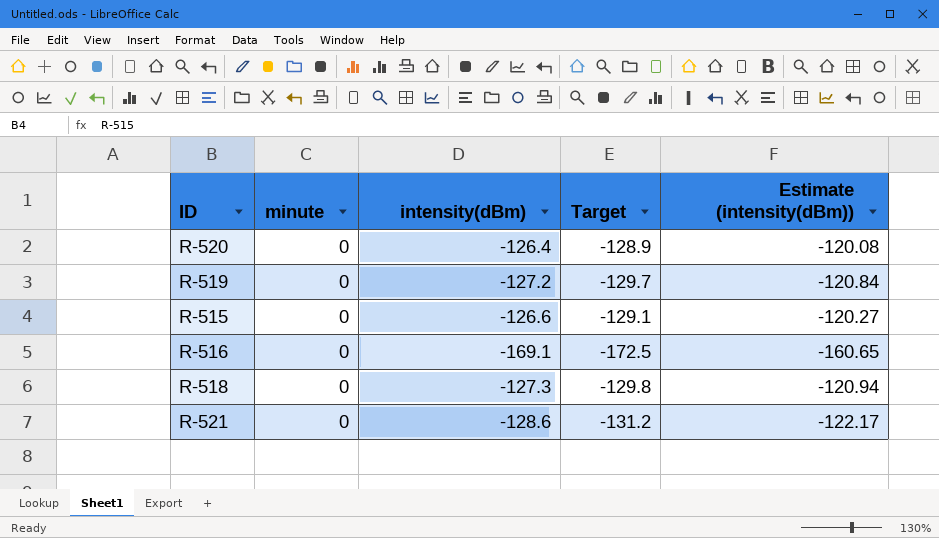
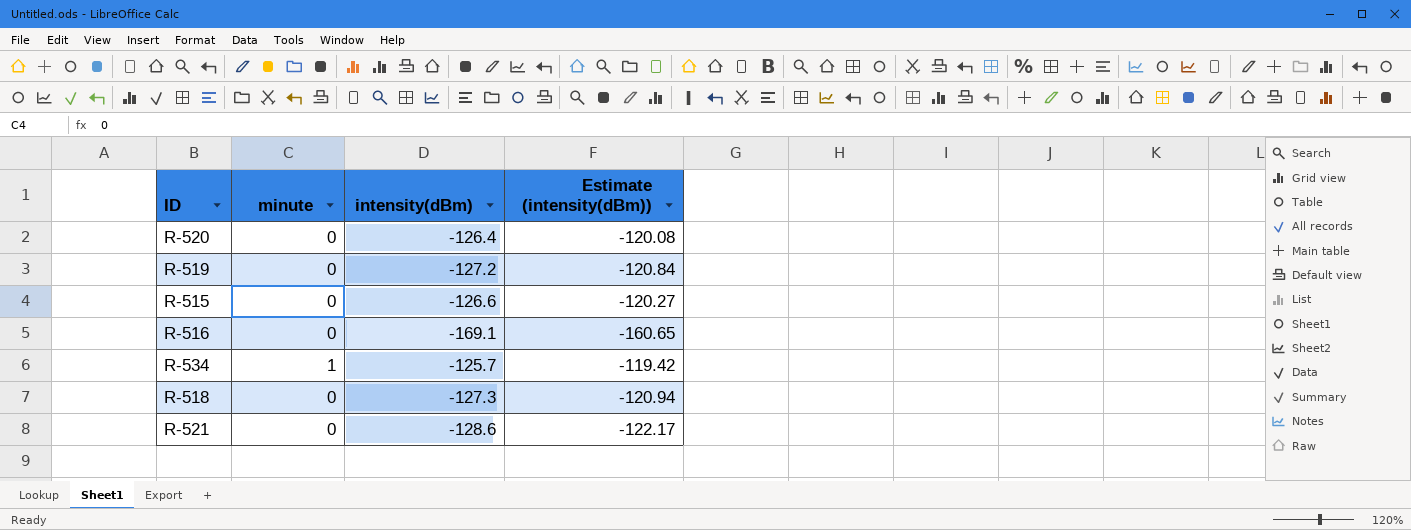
column Target | formula: [intensity(dBm)] * 1.02 -> none
row R-534: none -> 1 | -125.7 | -119.42

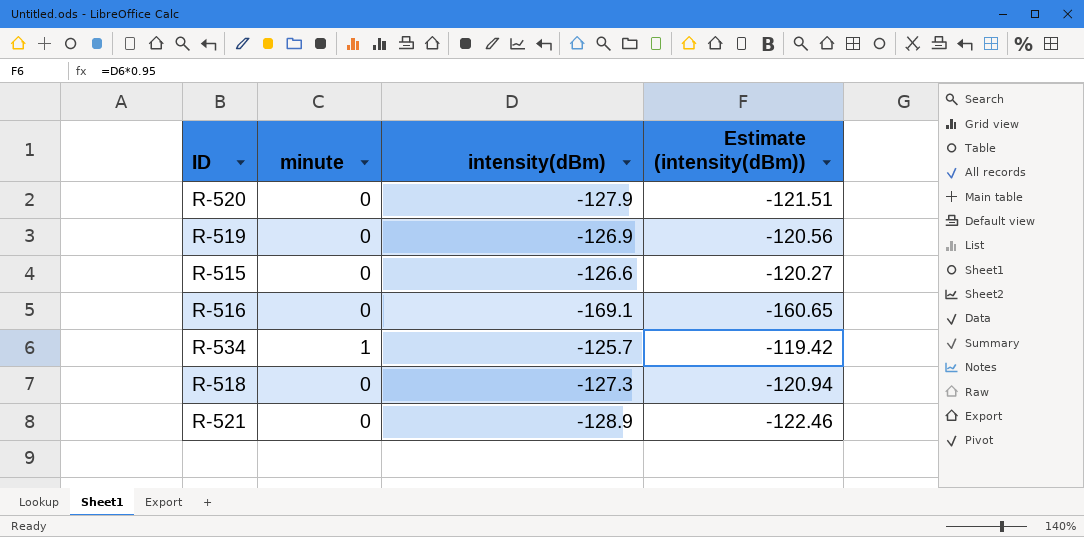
R-520 | intensity(dBm): -126.4 -> -127.9
R-520 | Estimate (intensity(dBm)): -120.08 -> -121.51
R-519 | intensity(dBm): -127.2 -> -126.9
R-519 | Estimate (intensity(dBm)): -120.84 -> -120.56
R-521 | intensity(dBm): -128.6 -> -128.9
R-521 | Estimate (intensity(dBm)): -122.17 -> -122.46

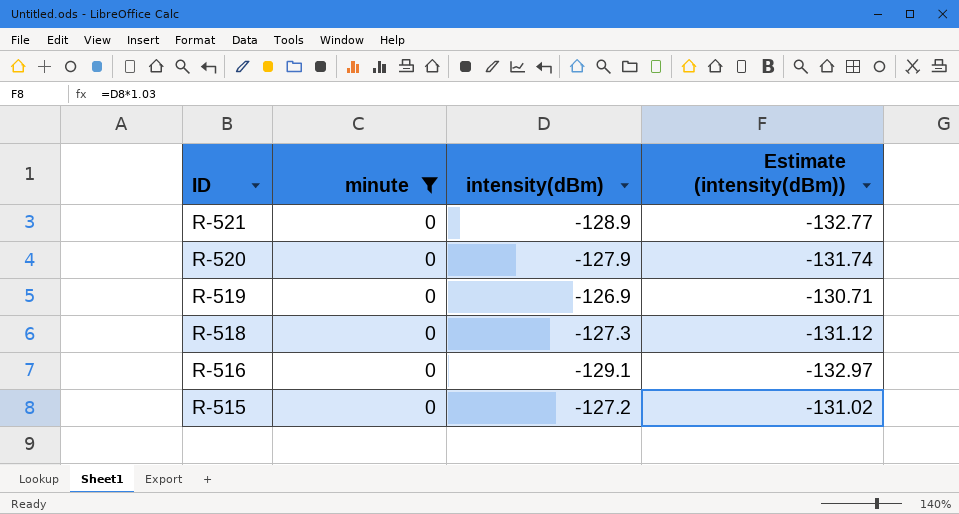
filter: none -> minute = 0
row order: none -> ID descending
column Estimate (intensity(dBm)) | formula: [intensity(dBm)] * 0.95 -> [intensity(dBm)] * 1.03
R-516 | intensity(dBm): -169.1 -> -129.1
R-515 | intensity(dBm): -126.6 -> -127.2

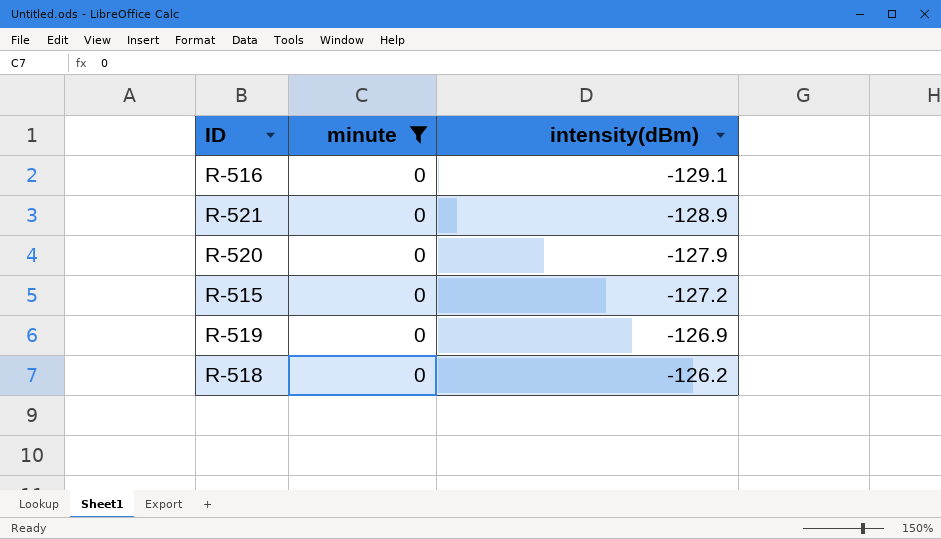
row order: ID descending -> intensity(dBm) ascending
column Estimate (intensity(dBm)) | formula: [intensity(dBm)] * 1.03 -> none
R-518 | intensity(dBm): -127.3 -> -126.2

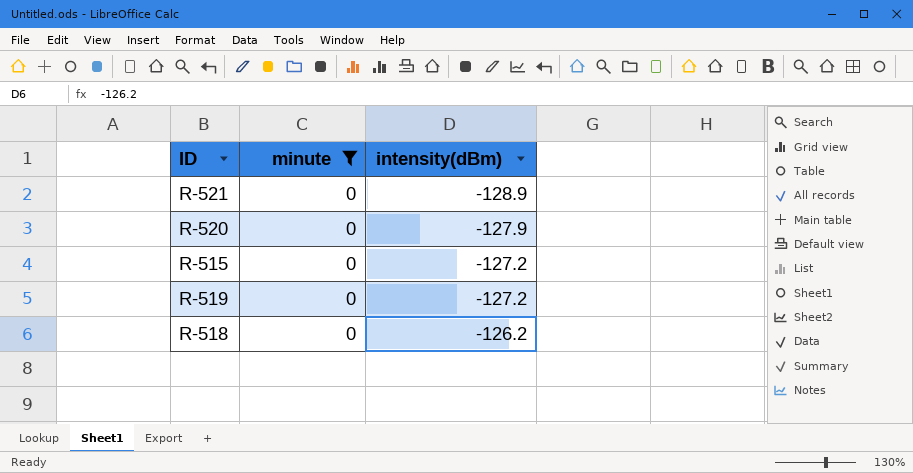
row R-516: 0 | -129.1 -> none
R-519 | intensity(dBm): -126.9 -> -127.2

